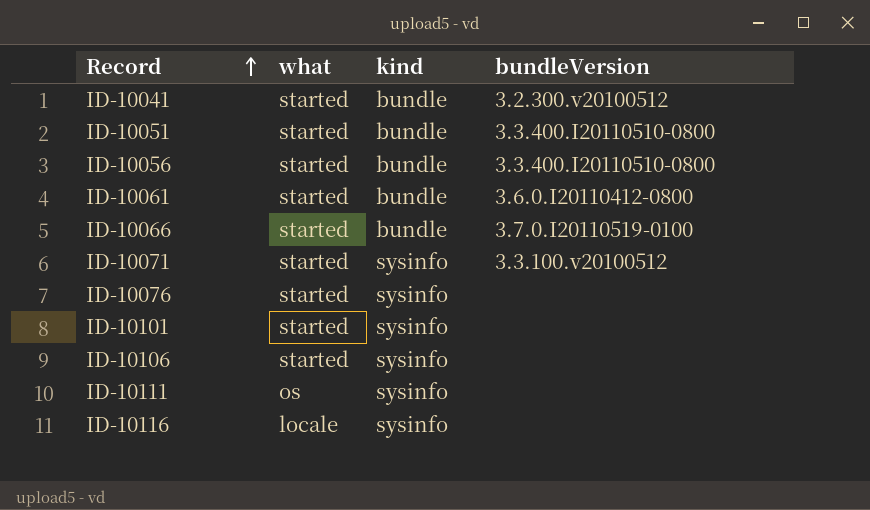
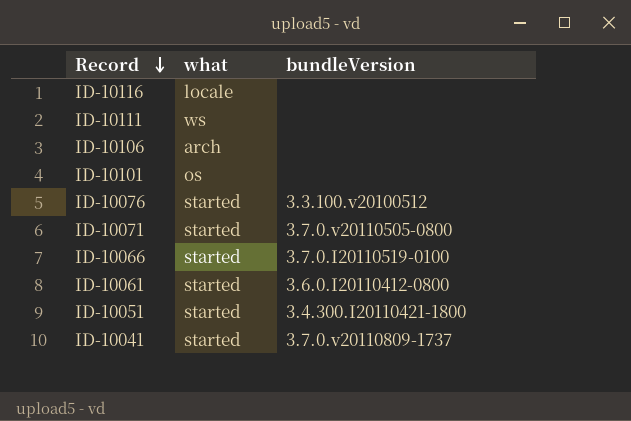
row order: Record ascending -> Record descending
column kind | position: 3 -> none
row ID-10056: started | bundle | 3.3.400.I20110510-0800 -> none
ID-10111 | what: os -> ws
ID-10106 | what: started -> arch
ID-10101 | what: started -> os
ID-10076 | bundleVersion: none -> 3.3.100.v20100512
ID-10071 | bundleVersion: 3.3.100.v20100512 -> 3.7.0.v20110505-0800
ID-10051 | bundleVersion: 3.3.400.I20110510-0800 -> 3.4.300.I20110421-1800
ID-10041 | bundleVersion: 3.2.300.v20100512 -> 3.7.0.v20110809-1737

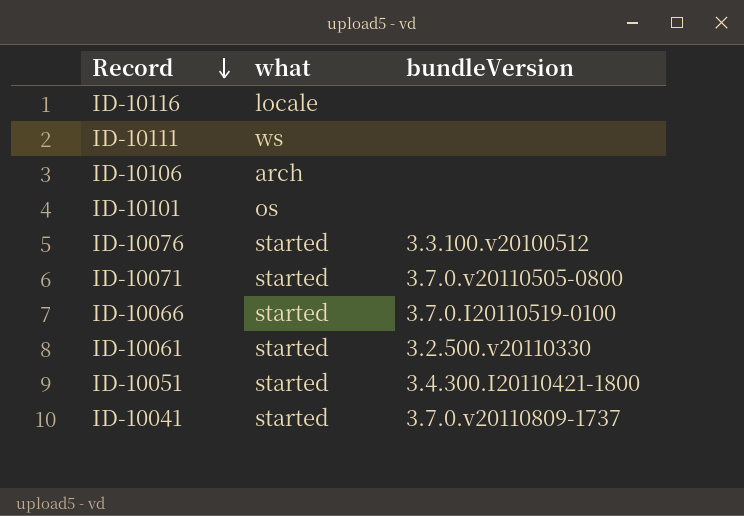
ID-10061 | bundleVersion: 3.6.0.I20110412-0800 -> 3.2.500.v20110330

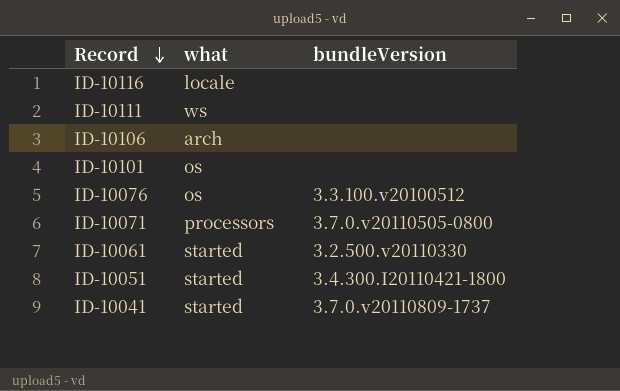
row ID-10066: started | 3.7.0.I20110519-0100 -> none
ID-10076 | what: started -> os
ID-10071 | what: started -> processors

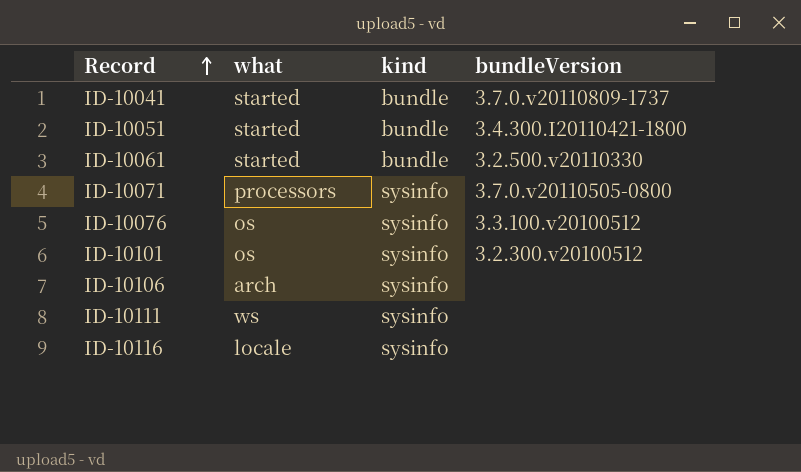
row order: Record descending -> Record ascending
column kind | position: none -> 3
ID-10101 | bundleVersion: none -> 3.2.300.v20100512

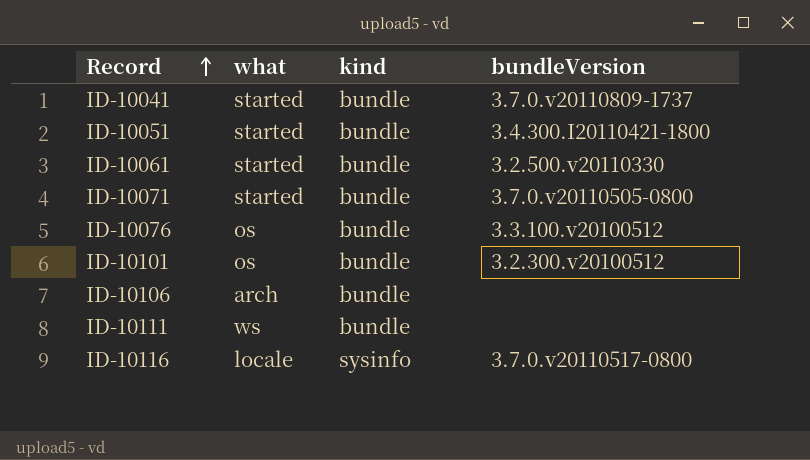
ID-10071 | what: processors -> started
ID-10071 | kind: sysinfo -> bundle
ID-10076 | kind: sysinfo -> bundle
ID-10101 | kind: sysinfo -> bundle
ID-10106 | kind: sysinfo -> bundle
ID-10111 | kind: sysinfo -> bundle
ID-10116 | bundleVersion: none -> 3.7.0.v20110517-0800

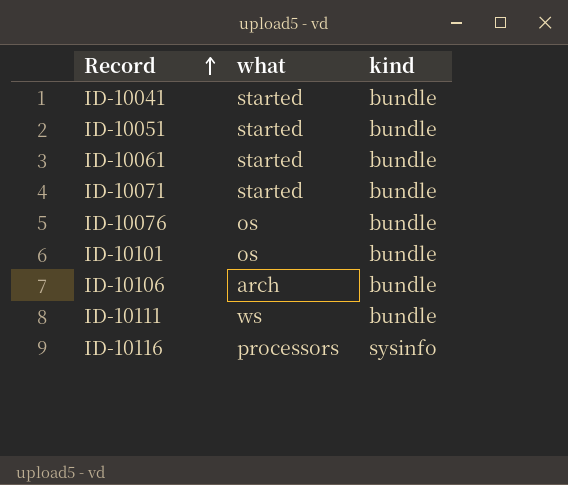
column bundleVersion | position: 4 -> none
ID-10116 | what: locale -> processors

